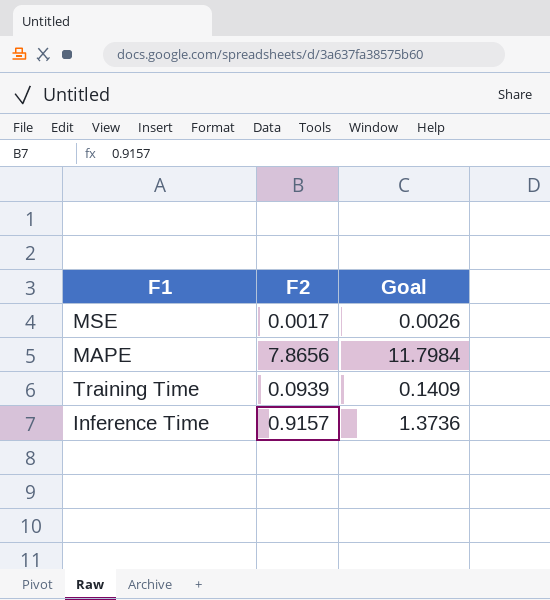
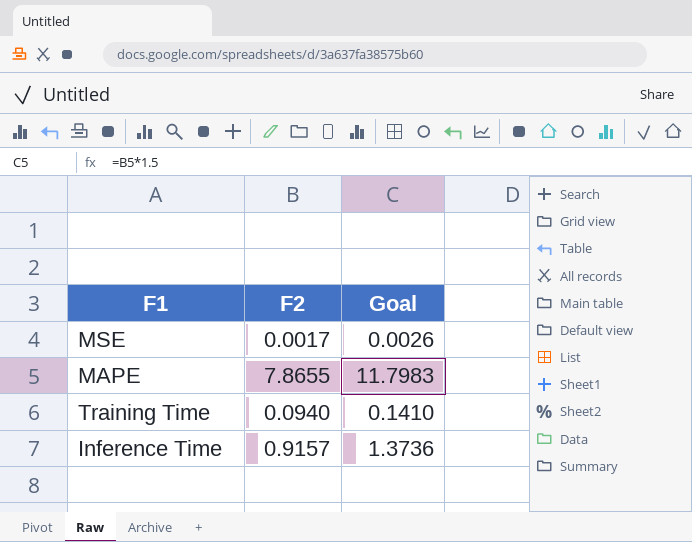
MAPE | F2: 7.8656 -> 7.8655
MAPE | Goal: 11.7984 -> 11.7983
Training Time | F2: 0.0939 -> 0.0940
Training Time | Goal: 0.1409 -> 0.1410

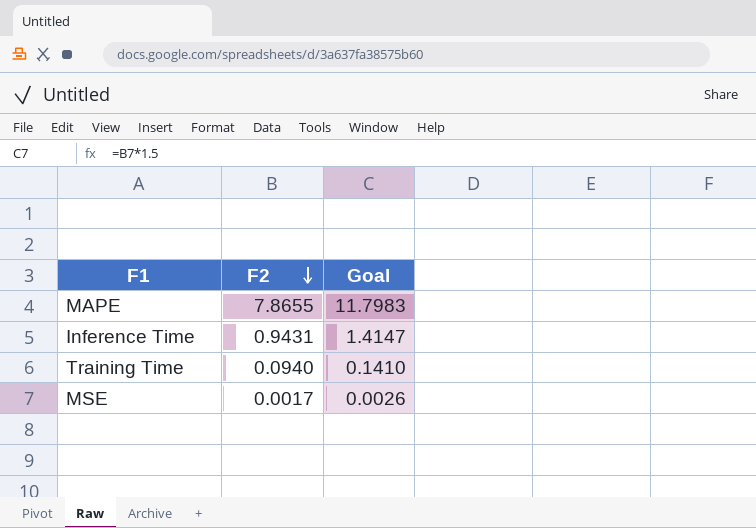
row order: none -> F2 descending
Inference Time | F2: 0.9157 -> 0.9431
Inference Time | Goal: 1.3736 -> 1.4147

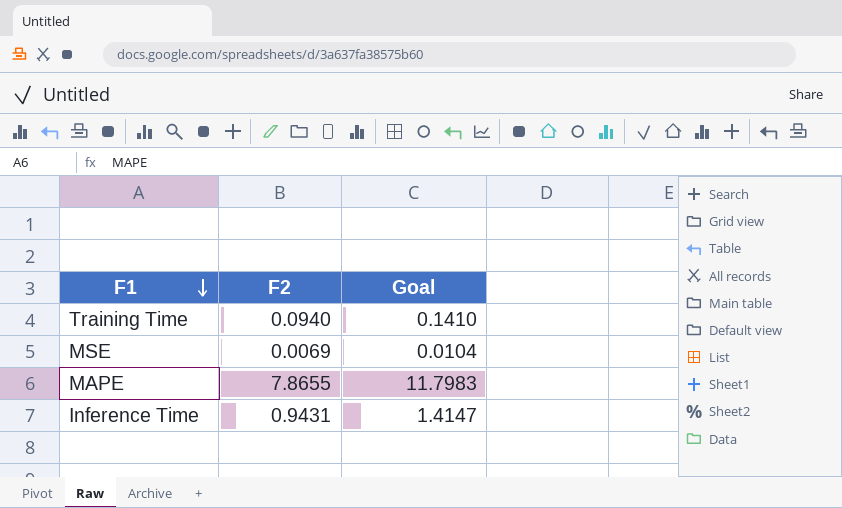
row order: F2 descending -> F1 descending
MSE | F2: 0.0017 -> 0.0069
MSE | Goal: 0.0026 -> 0.0104

